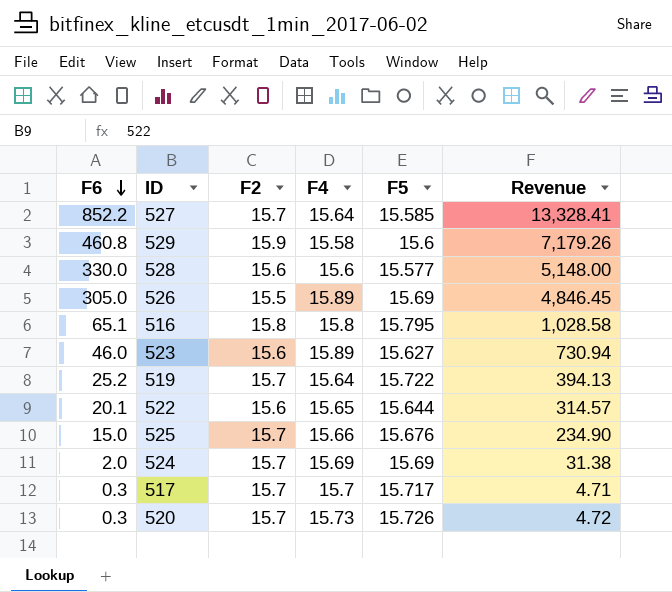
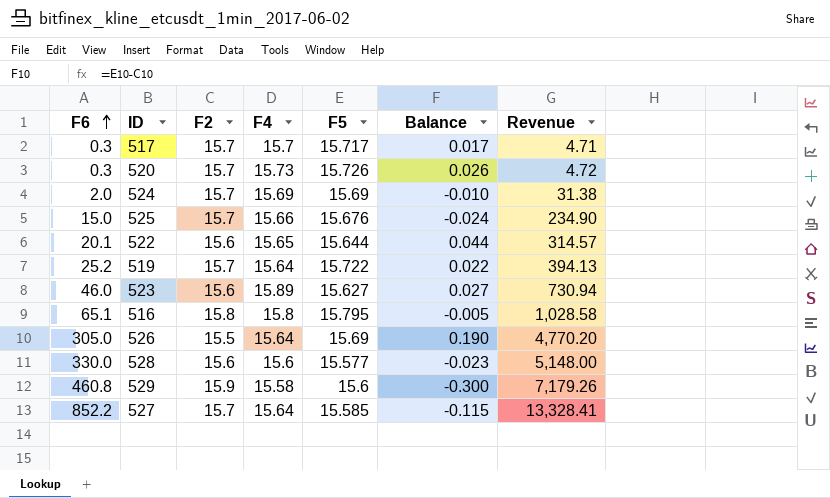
row order: F6 descending -> F6 ascending
column Balance | formula: none -> [F5] - [F2]
526 | F4: 15.89 -> 15.64
526 | Revenue: 4,846.45 -> 4,770.20

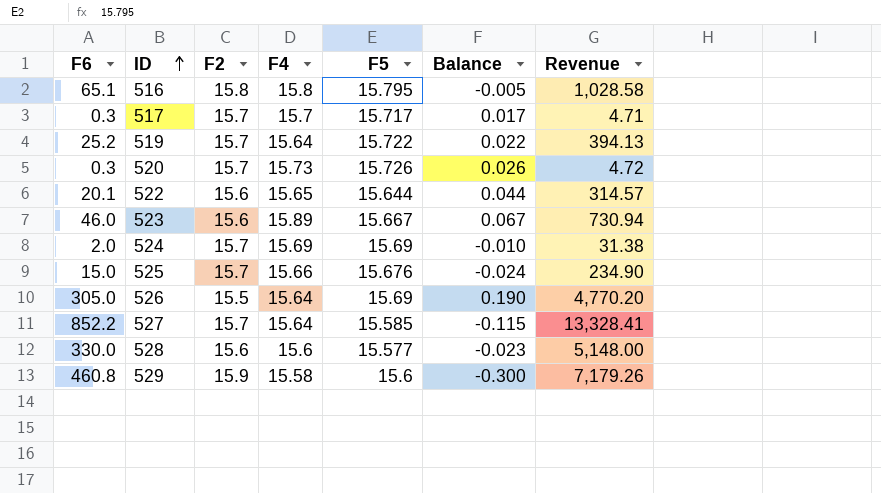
row order: F6 ascending -> ID ascending
523 | F5: 15.627 -> 15.667
523 | Balance: 0.027 -> 0.067

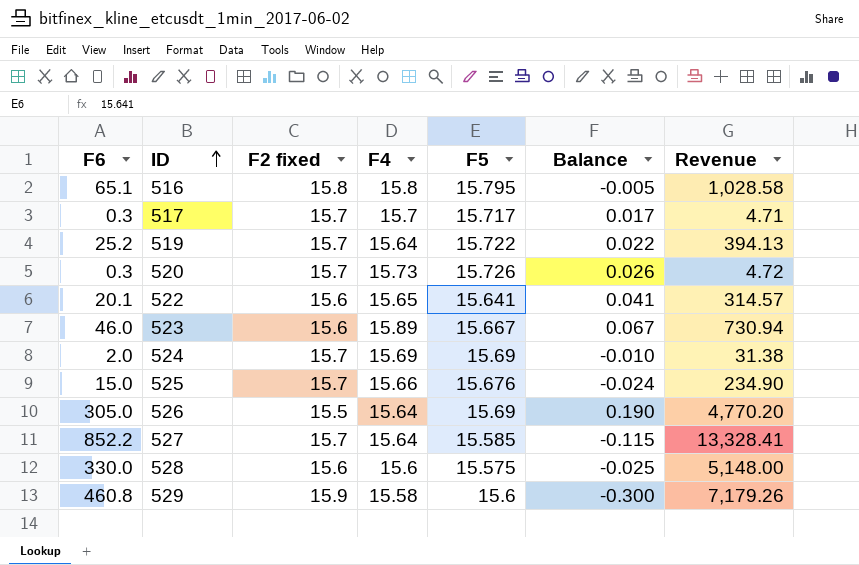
column name: F2 -> F2 fixed
522 | F5: 15.644 -> 15.641
522 | Balance: 0.044 -> 0.041
528 | F5: 15.577 -> 15.575
528 | Balance: -0.023 -> -0.025

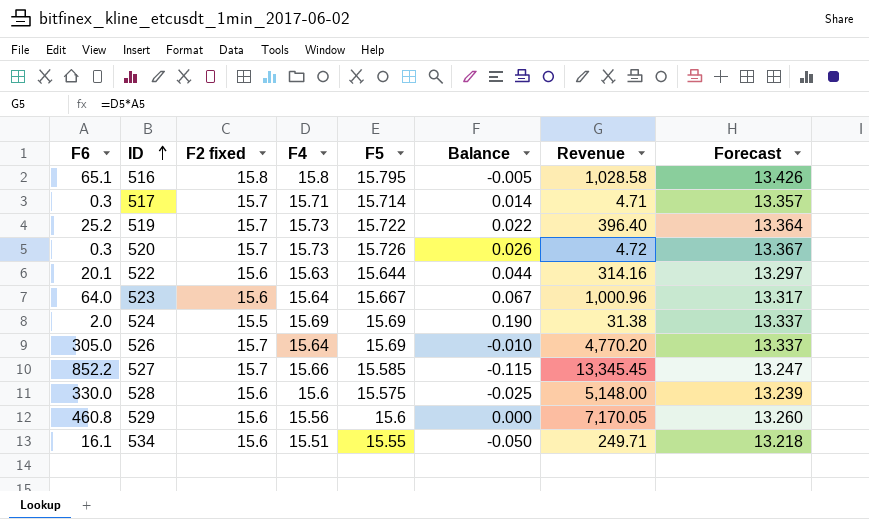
column Forecast | formula: none -> [F5] * 0.85
row 525: 15.0 | 15.7 | 15.66 | 15.676 | -0.024 | 234.90 -> none
517 | F4: 15.7 -> 15.71
517 | F5: 15.717 -> 15.714
517 | Balance: 0.017 -> 0.014
519 | F4: 15.64 -> 15.73
519 | Revenue: 394.13 -> 396.40
522 | F4: 15.65 -> 15.63
522 | F5: 15.641 -> 15.644
522 | Balance: 0.041 -> 0.044
522 | Revenue: 314.57 -> 314.16
523 | F6: 46.0 -> 64.0
523 | F4: 15.89 -> 15.64
523 | Revenue: 730.94 -> 1,000.96
524 | F2 fixed: 15.7 -> 15.5
524 | Balance: -0.010 -> 0.190
526 | F2 fixed: 15.5 -> 15.7
526 | Balance: 0.190 -> -0.010
527 | F4: 15.64 -> 15.66
527 | Revenue: 13,328.41 -> 13,345.45
529 | F2 fixed: 15.9 -> 15.6
529 | F4: 15.58 -> 15.56
529 | Balance: -0.300 -> 0.000
529 | Revenue: 7,179.26 -> 7,170.05
row 534: none -> 16.1 | 15.6 | 15.51 | 15.55 | -0.050 | 249.71 | 13.218

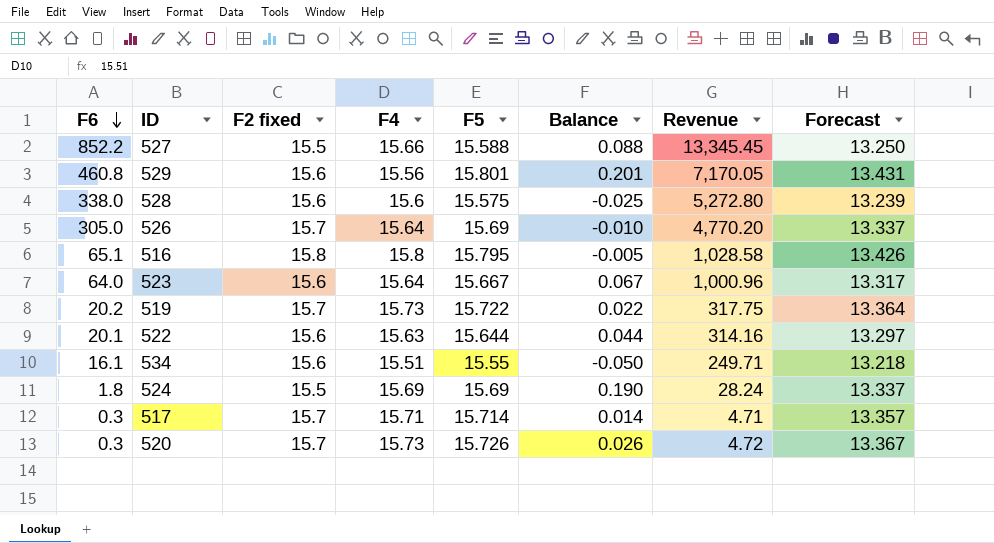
row order: ID ascending -> F6 descending
527 | F2 fixed: 15.7 -> 15.5
527 | F5: 15.585 -> 15.588
527 | Balance: -0.115 -> 0.088
527 | Forecast: 13.247 -> 13.250
529 | F5: 15.6 -> 15.801
529 | Balance: 0.000 -> 0.201
529 | Forecast: 13.260 -> 13.431
528 | F6: 330.0 -> 338.0
528 | Revenue: 5,148.00 -> 5,272.80
519 | F6: 25.2 -> 20.2
519 | Revenue: 396.40 -> 317.75
524 | F6: 2.0 -> 1.8
524 | Revenue: 31.38 -> 28.24

